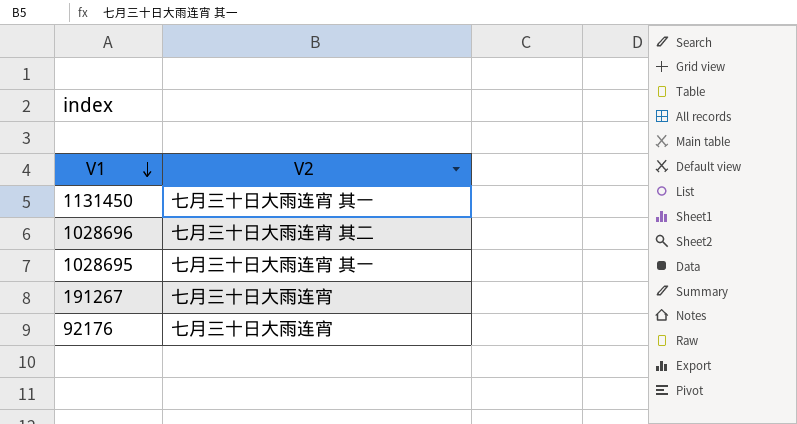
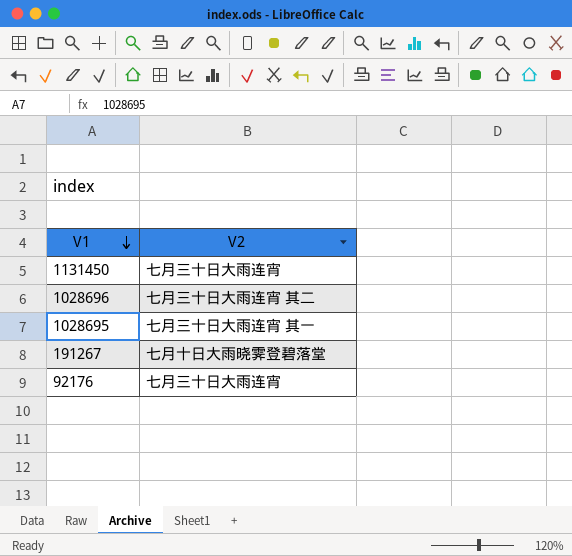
1131450 | V2: 七月三十日大雨连宵 其一 -> 七月三十日大雨连宵
191267 | V2: 七月三十日大雨连宵 -> 七月十日大雨晓霁登碧落堂

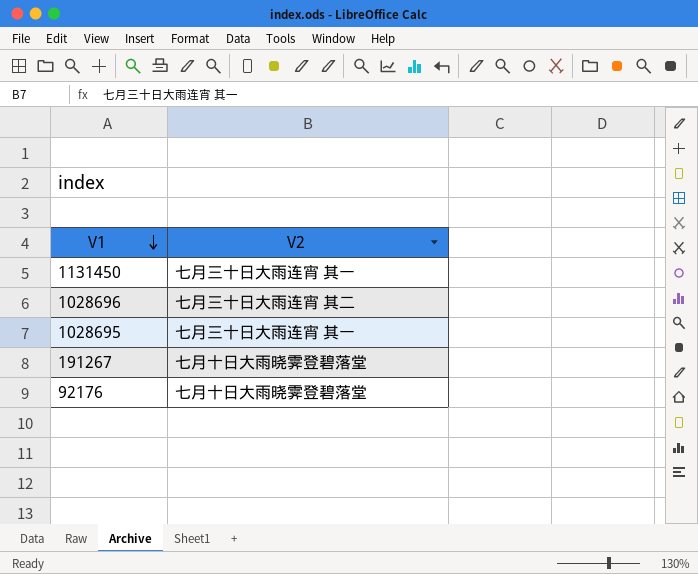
1131450 | V2: 七月三十日大雨连宵 -> 七月三十日大雨连宵 其一
92176 | V2: 七月三十日大雨连宵 -> 七月十日大雨晓霁登碧落堂

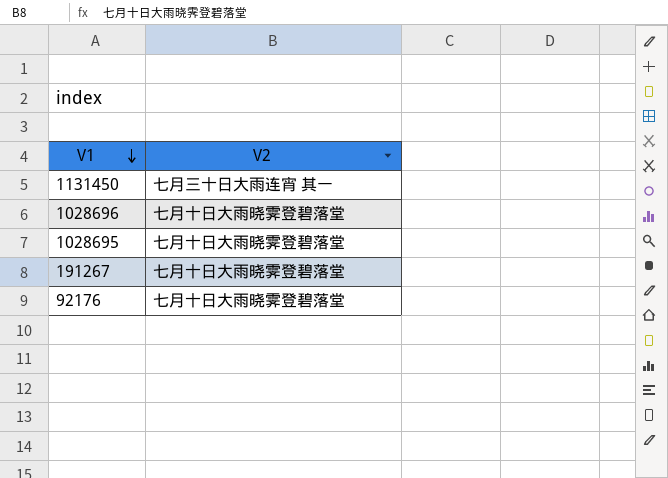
1028696 | V2: 七月三十日大雨连宵 其二 -> 七月十日大雨晓霁登碧落堂
1028695 | V2: 七月三十日大雨连宵 其一 -> 七月十日大雨晓霁登碧落堂

